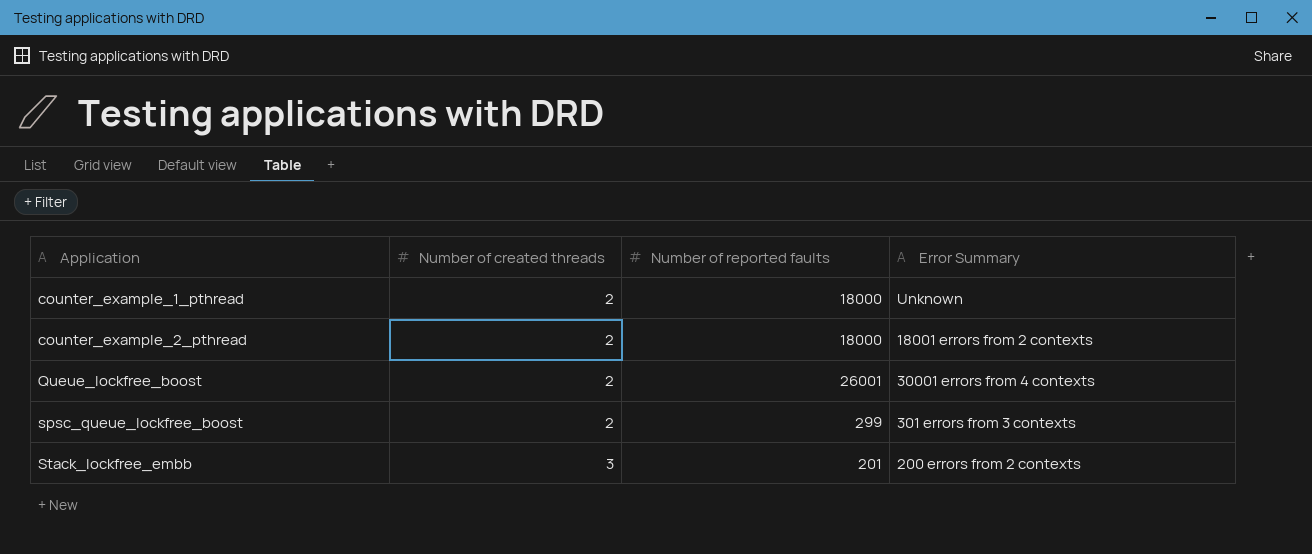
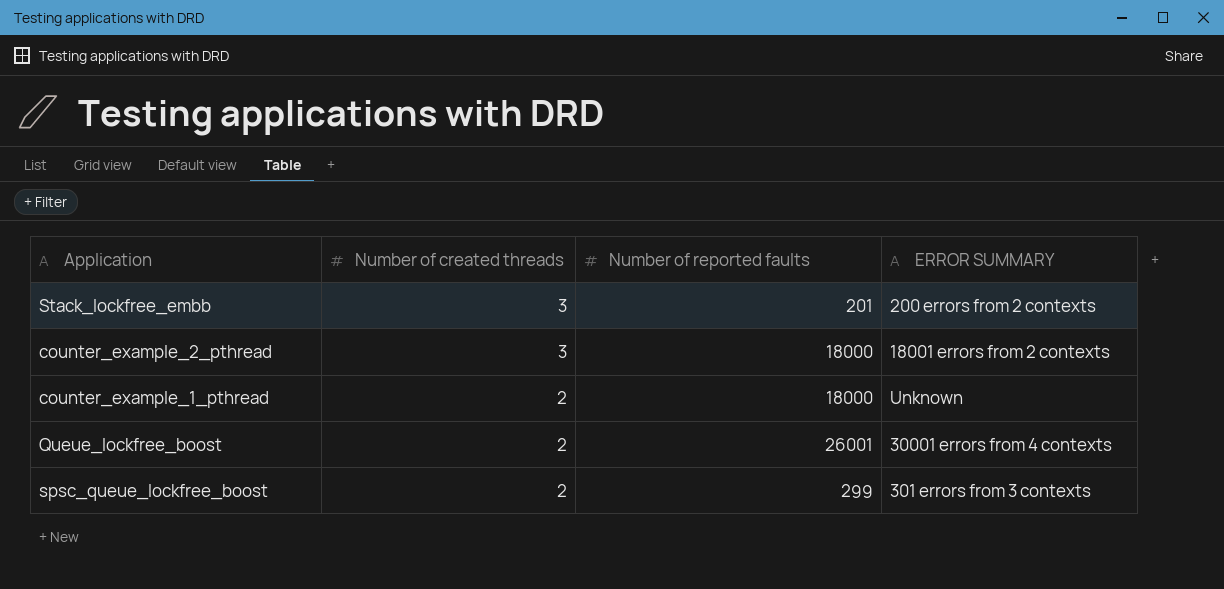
row order: Application ascending -> Number of created threads descending
column name: Error Summary -> ERROR SUMMARY
counter_example_2_pthread | Number of created threads: 2 -> 3

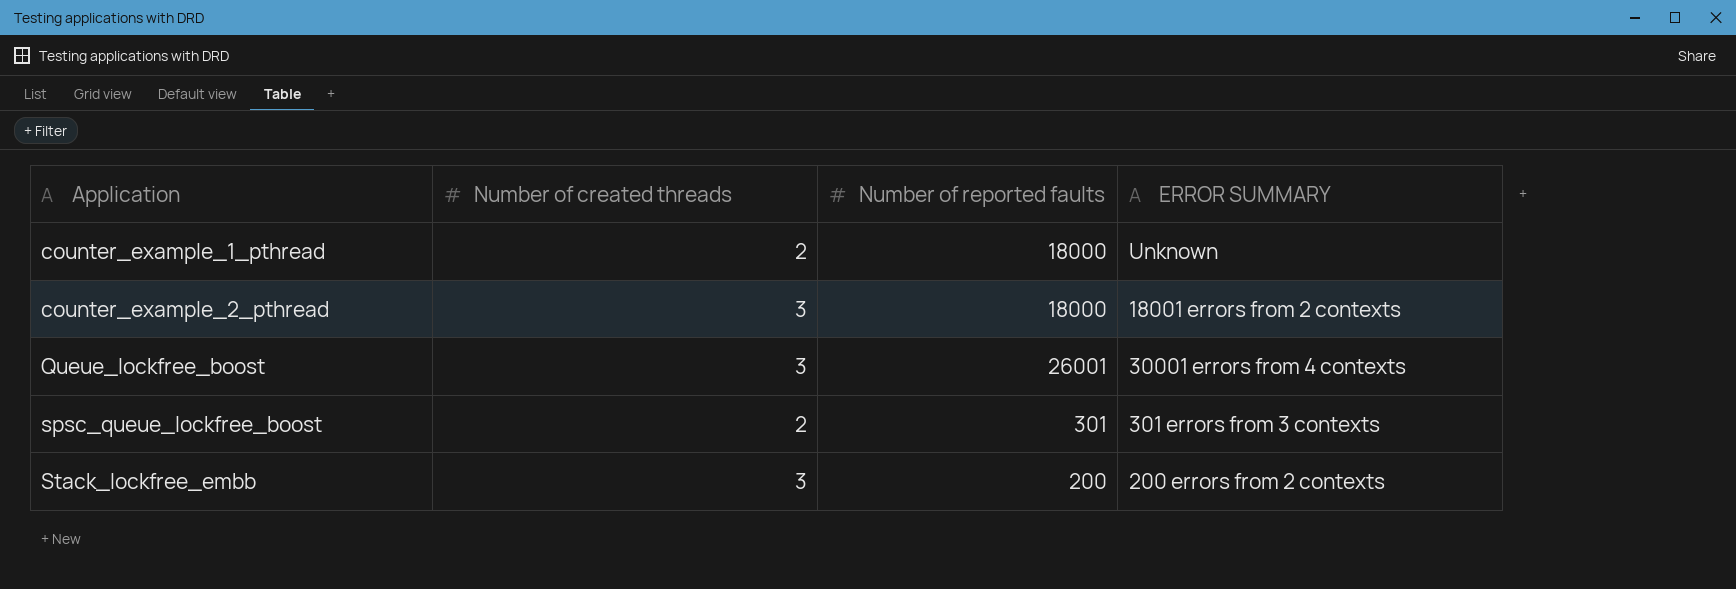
row order: Number of created threads descending -> Application ascending
Queue_lockfree_boost | Number of created threads: 2 -> 3
spsc_queue_lockfree_boost | Number of reported faults: 299 -> 301
Stack_lockfree_embb | Number of reported faults: 201 -> 200

